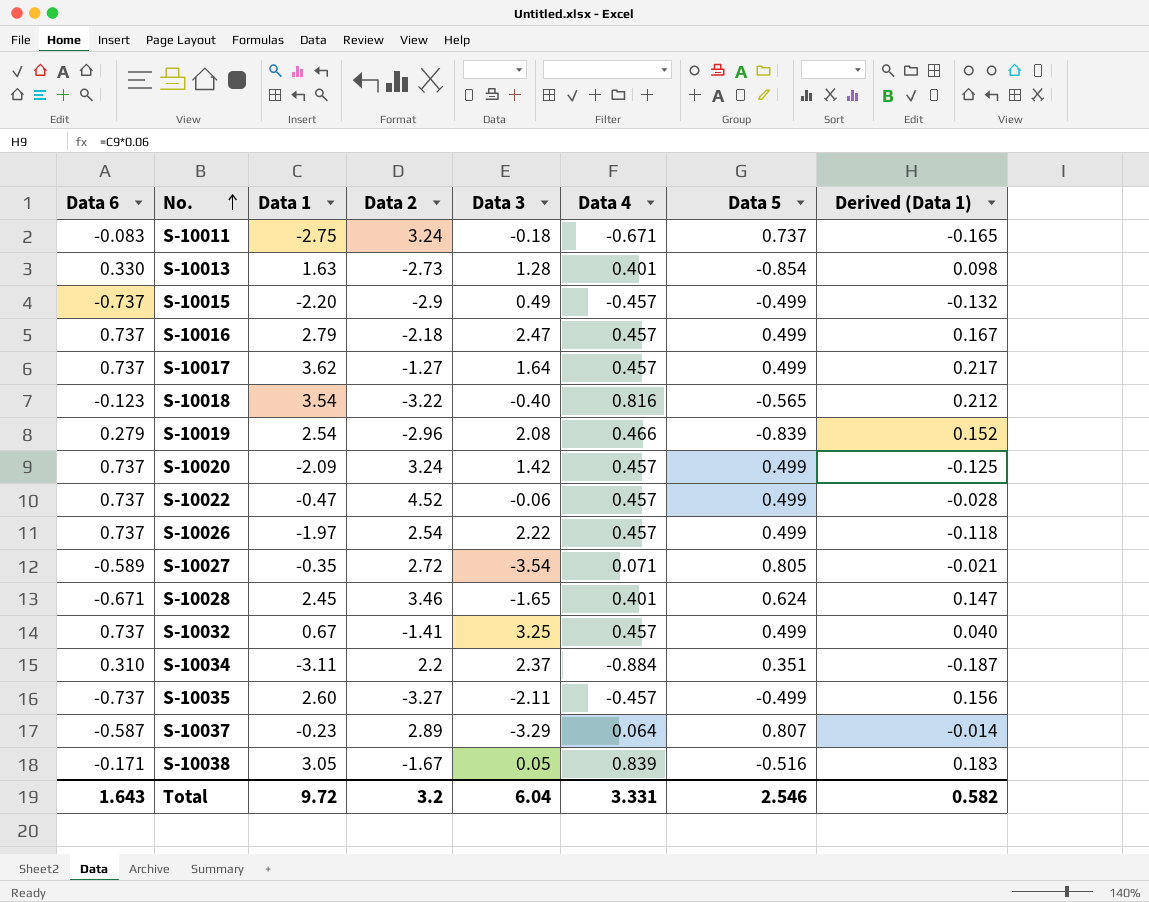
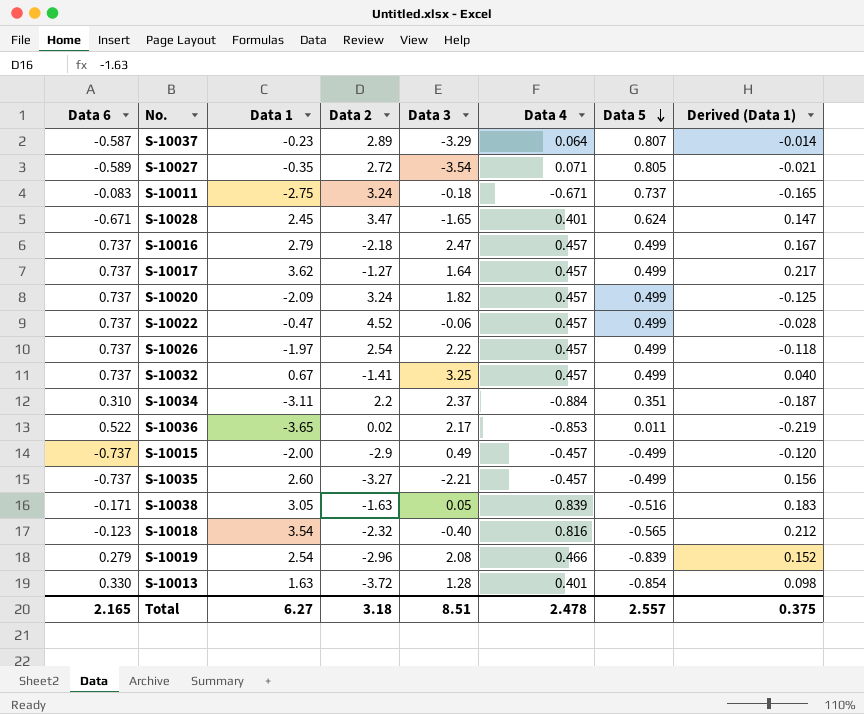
row order: No. ascending -> Data 5 descending
S-10028 | Data 2: 3.46 -> 3.47
S-10020 | Data 3: 1.42 -> 1.82
row S-10036: none -> 0.522 | -3.65 | 0.02 | 2.17 | -0.853 | 0.011 | -0.219
S-10015 | Data 1: -2.20 -> -2.00
S-10015 | Derived (Data 1): -0.132 -> -0.120
S-10035 | Data 3: -2.11 -> -2.21
S-10038 | Data 2: -1.67 -> -1.63
S-10018 | Data 2: -3.22 -> -2.32
S-10013 | Data 2: -2.73 -> -3.72
Total | Data 6: 1.643 -> 2.165
Total | Data 1: 9.72 -> 6.27
Total | Data 2: 3.2 -> 3.18
Total | Data 3: 6.04 -> 8.51
Total | Data 4: 3.331 -> 2.478
Total | Data 5: 2.546 -> 2.557
Total | Derived (Data 1): 0.582 -> 0.375

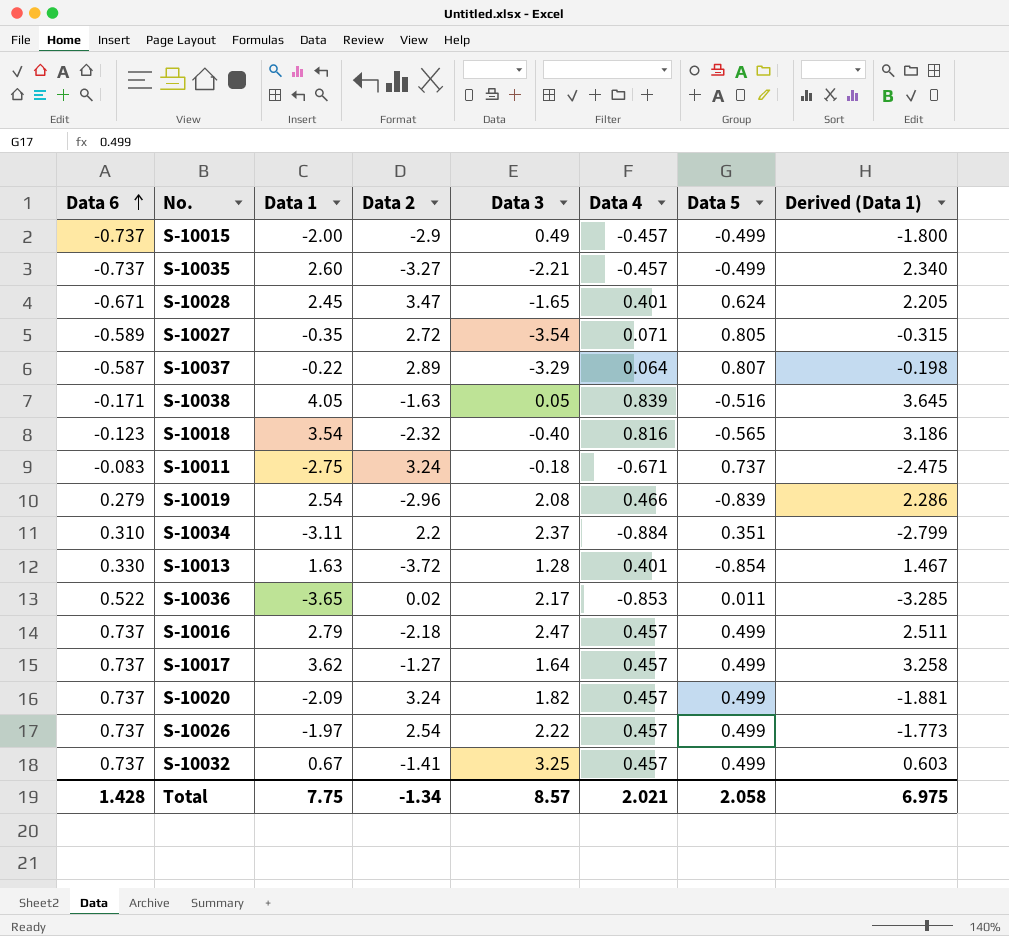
row order: Data 5 descending -> Data 6 ascending
column Derived (Data 1) | formula: [Data 1] * 0.06 -> [Data 1] * 0.9
row S-10022: 0.737 | -0.47 | 4.52 | -0.06 | 0.457 | 0.499 | -0.028 -> none
S-10037 | Data 1: -0.23 -> -0.22
S-10038 | Data 1: 3.05 -> 4.05
Total | Data 6: 2.165 -> 1.428
Total | Data 1: 6.27 -> 7.75
Total | Data 2: 3.18 -> -1.34
Total | Data 3: 8.51 -> 8.57
Total | Data 4: 2.478 -> 2.021
Total | Data 5: 2.557 -> 2.058
Total | Derived (Data 1): 0.375 -> 6.975

